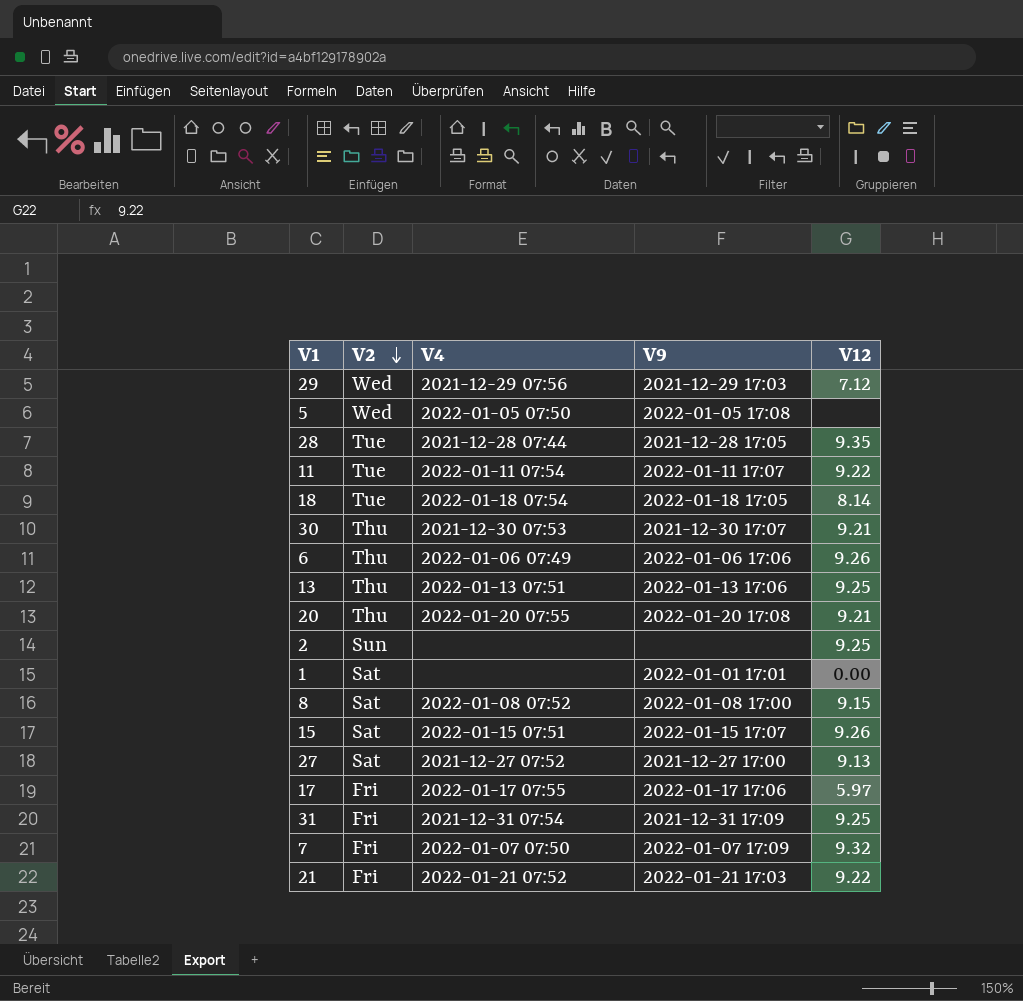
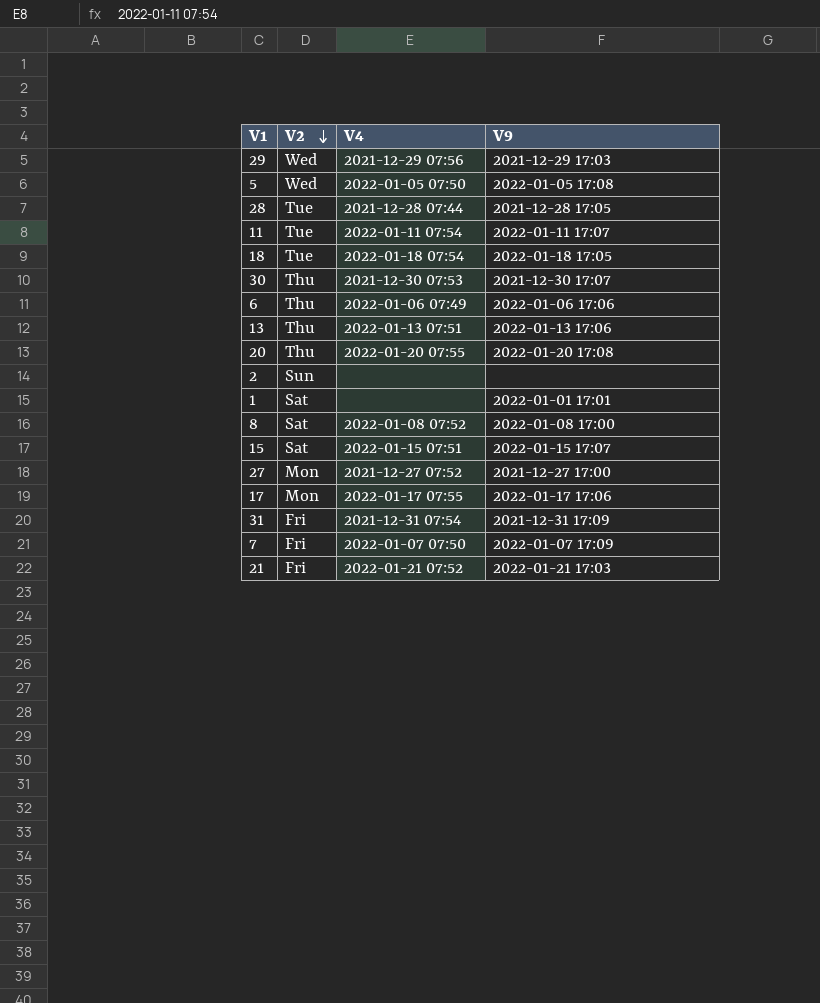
column V12 | position: 5 -> none
27 | V2: Sat -> Mon
17 | V2: Fri -> Mon

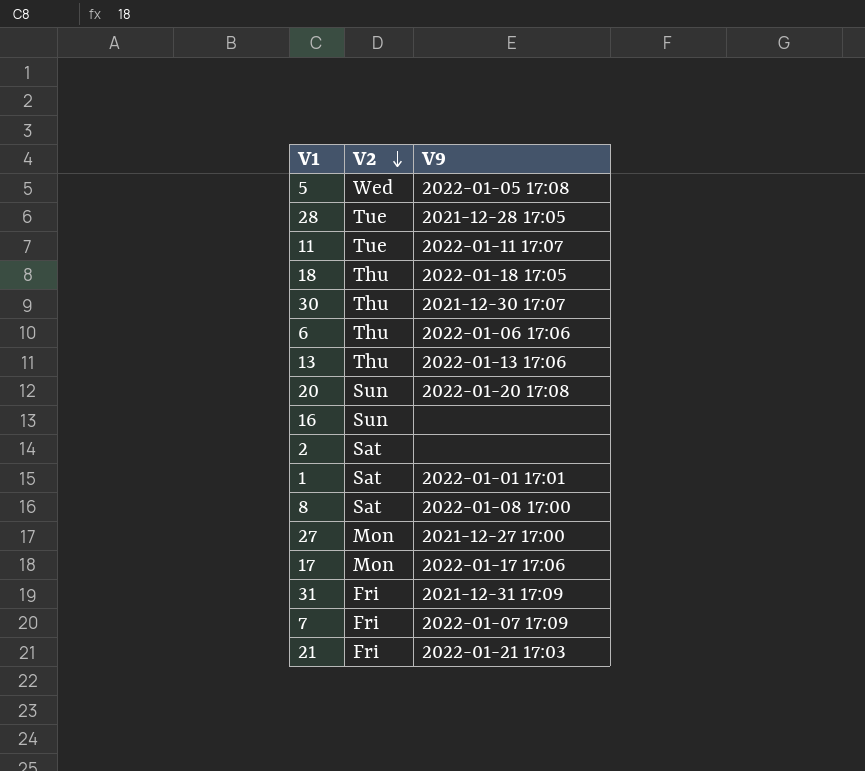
column V4 | position: 3 -> none
row 29: Wed | 2021-12-29 07:56 | 2021-12-29 17:03 -> none
row 15: Sat | 2022-01-15 07:51 | 2022-01-15 17:07 -> none
18 | V2: Tue -> Thu
20 | V2: Thu -> Sun
row 16: none -> Sun | none
2 | V2: Sun -> Sat

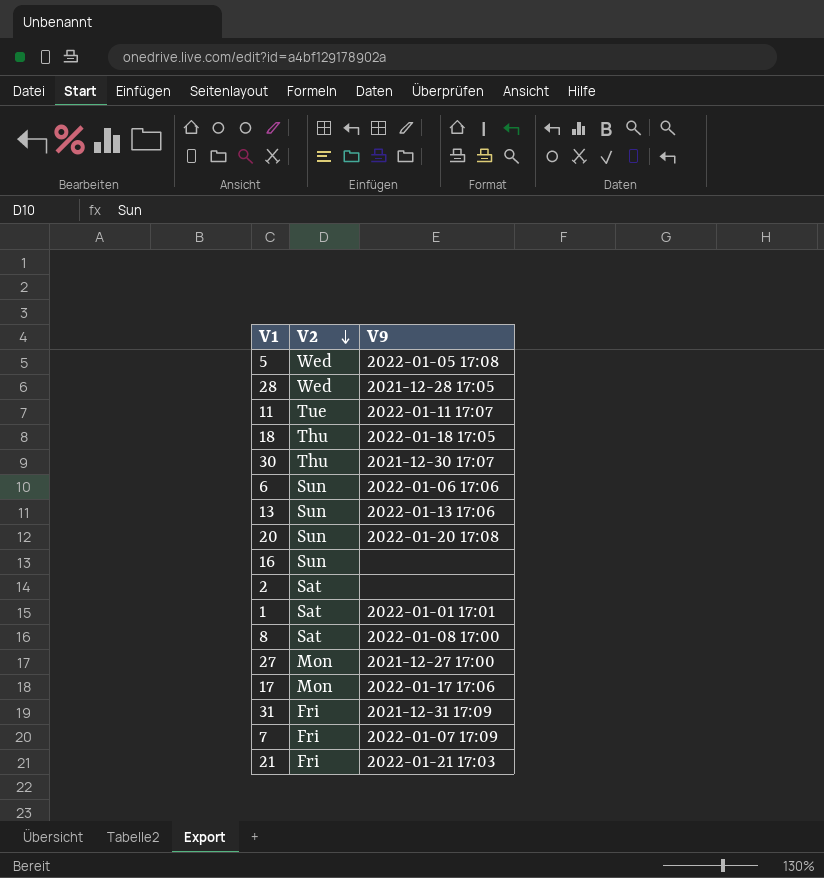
28 | V2: Tue -> Wed
6 | V2: Thu -> Sun
13 | V2: Thu -> Sun

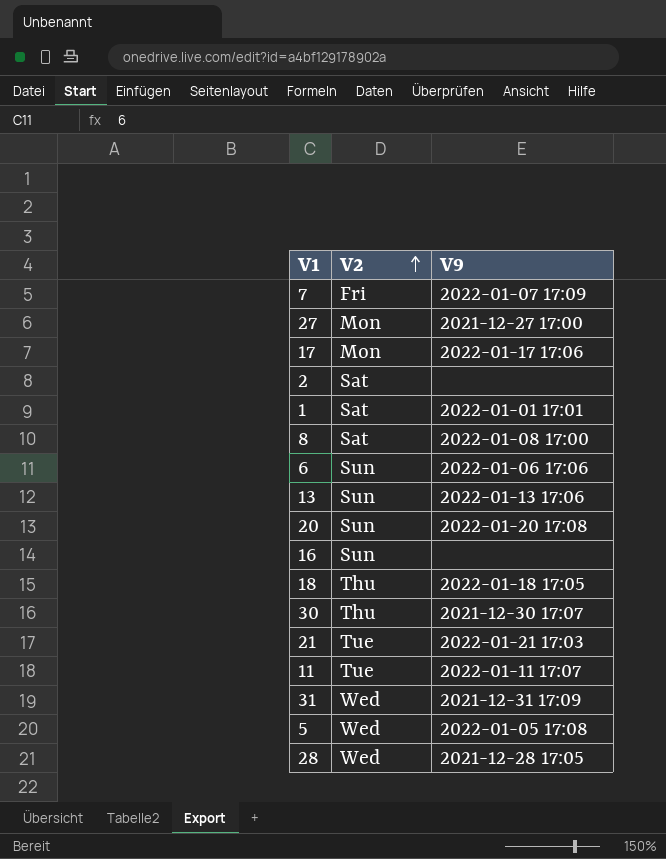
row order: V2 descending -> V2 ascending
21 | V2: Fri -> Tue
31 | V2: Fri -> Wed

